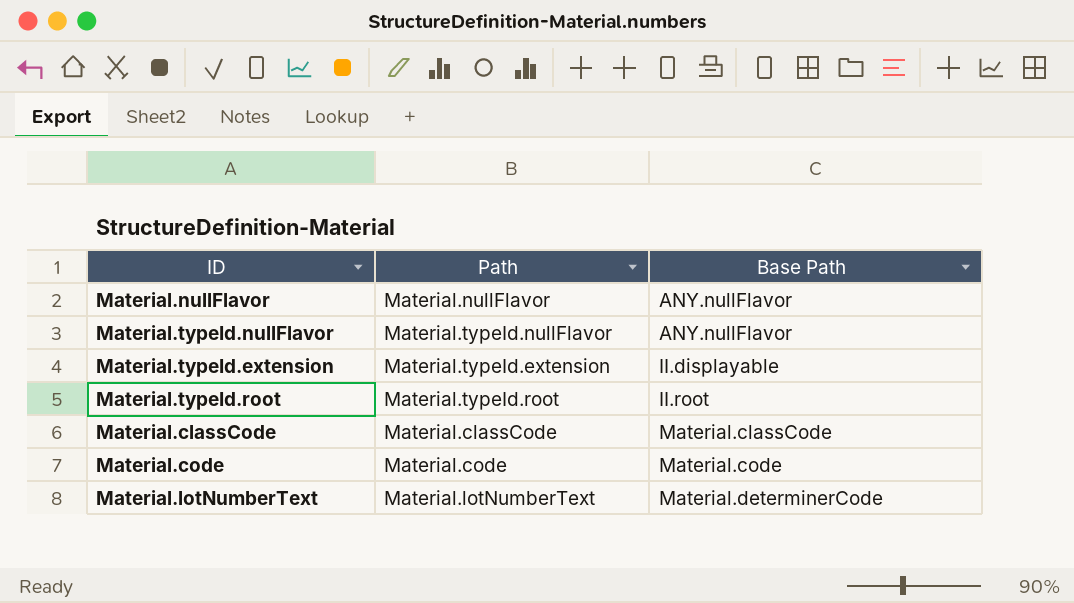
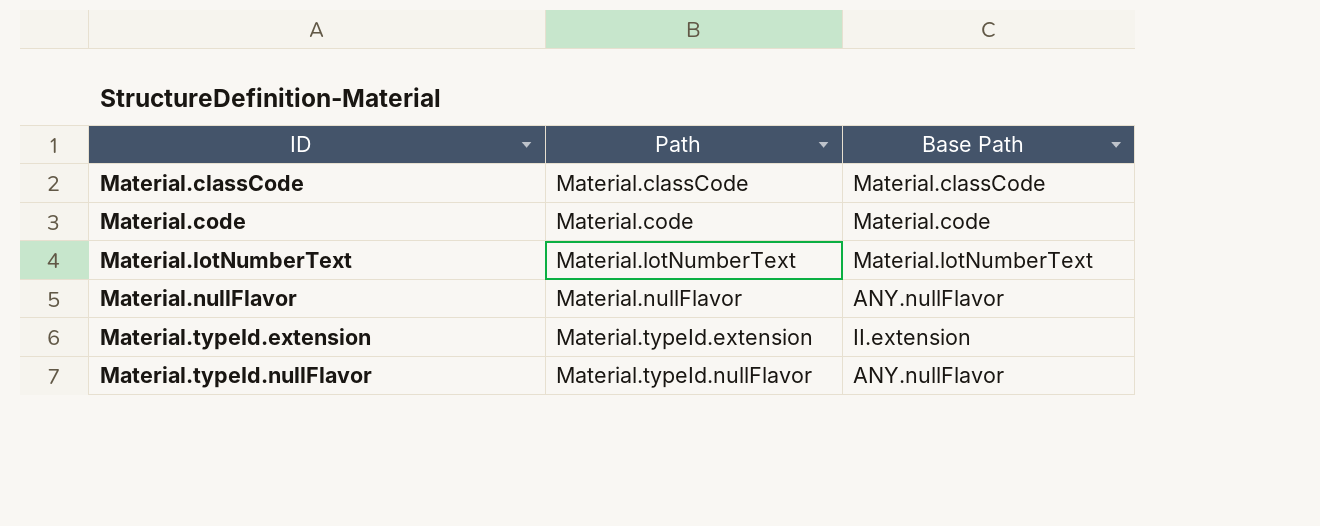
row order: Base Path ascending -> ID ascending
row Material.typeId.root: Material.typeId.root | II.root -> none
Material.lotNumberText | Base Path: Material.determinerCode -> Material.lotNumberText
Material.typeId.extension | Base Path: II.displayable -> II.extension

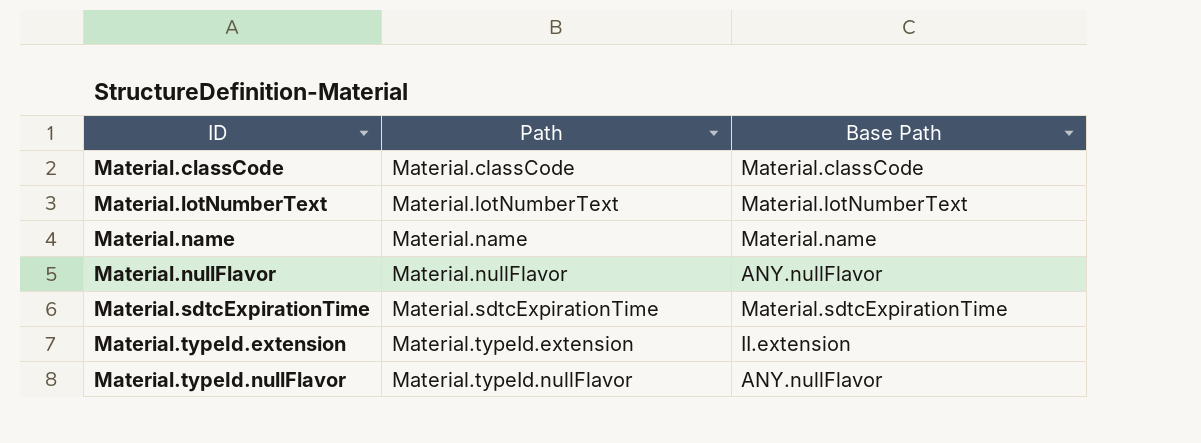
row Material.code: Material.code | Material.code -> none
row Material.name: none -> Material.name | Material.name
row Material.sdtcExpirationTime: none -> Material.sdtcExpirationTime | Material.sdtcExpirationTime

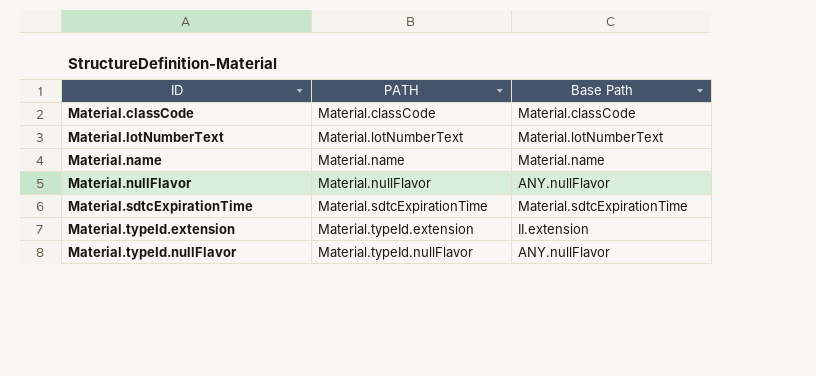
column name: Path -> PATH

